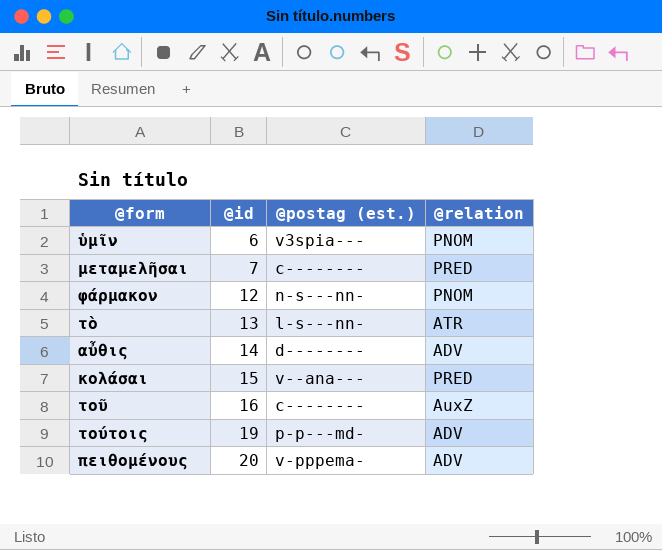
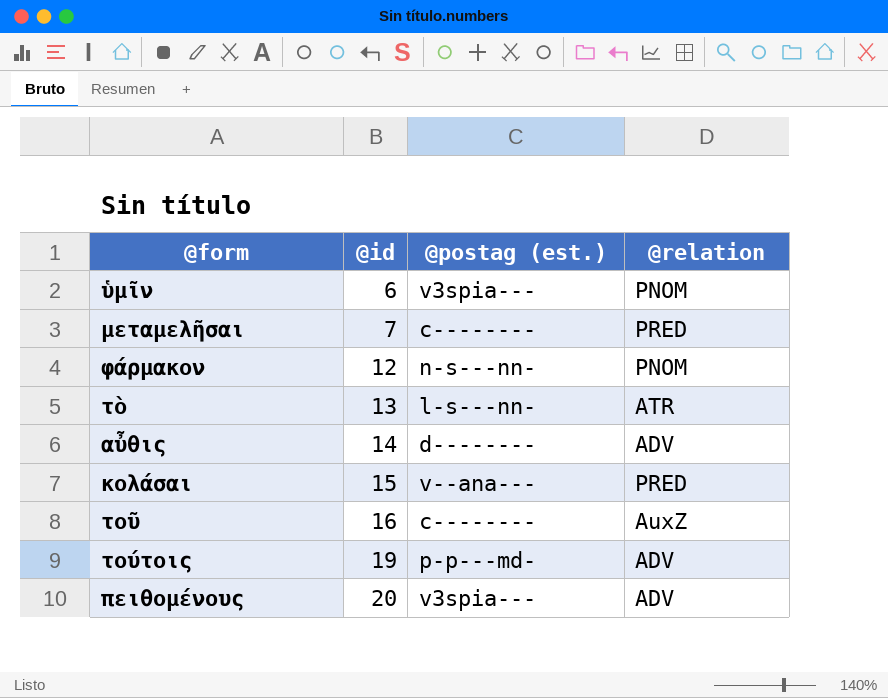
πειθομένους | @postag (est.): v-pppema- -> v3spia---

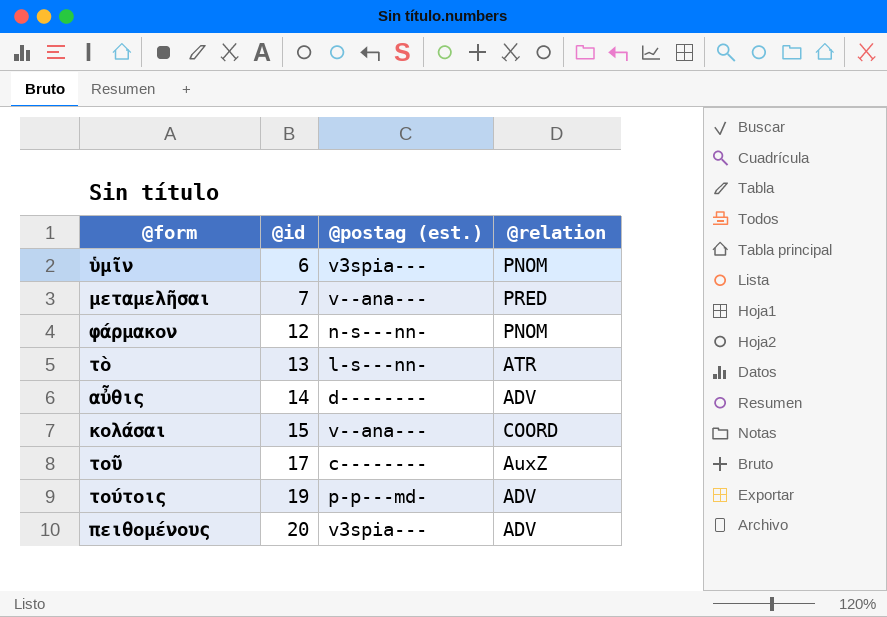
μεταμελῆσαι | @postag (est.): c-------- -> v--ana---
κολάσαι | @relation: PRED -> COORD
τοῦ | @id: 16 -> 17

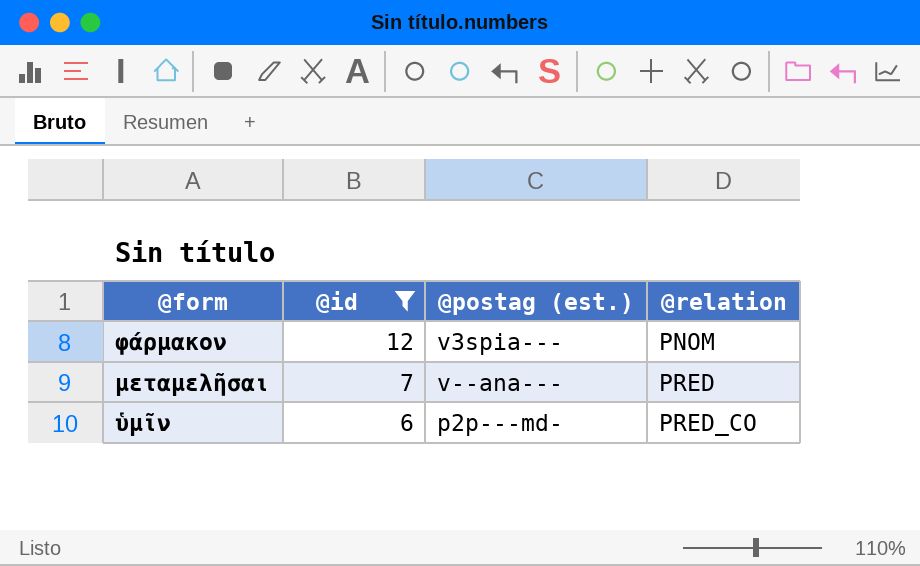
filter: none -> @id <= 12
row order: @id ascending -> @id descending
φάρμακον | @postag (est.): n-s---nn- -> v3spia---
ὑμῖν | @postag (est.): v3spia--- -> p2p---md-
ὑμῖν | @relation: PNOM -> PRED_CO

